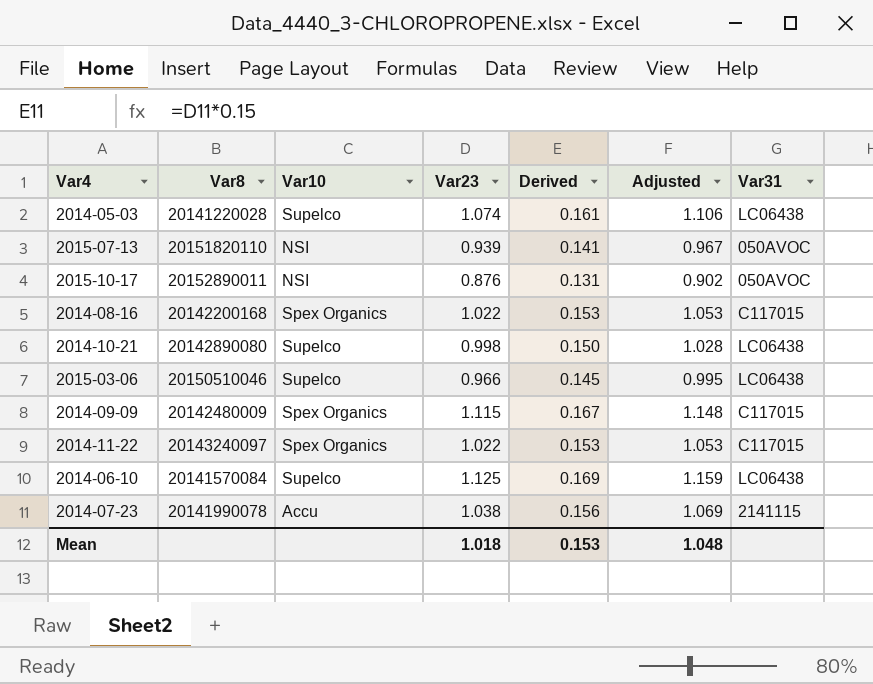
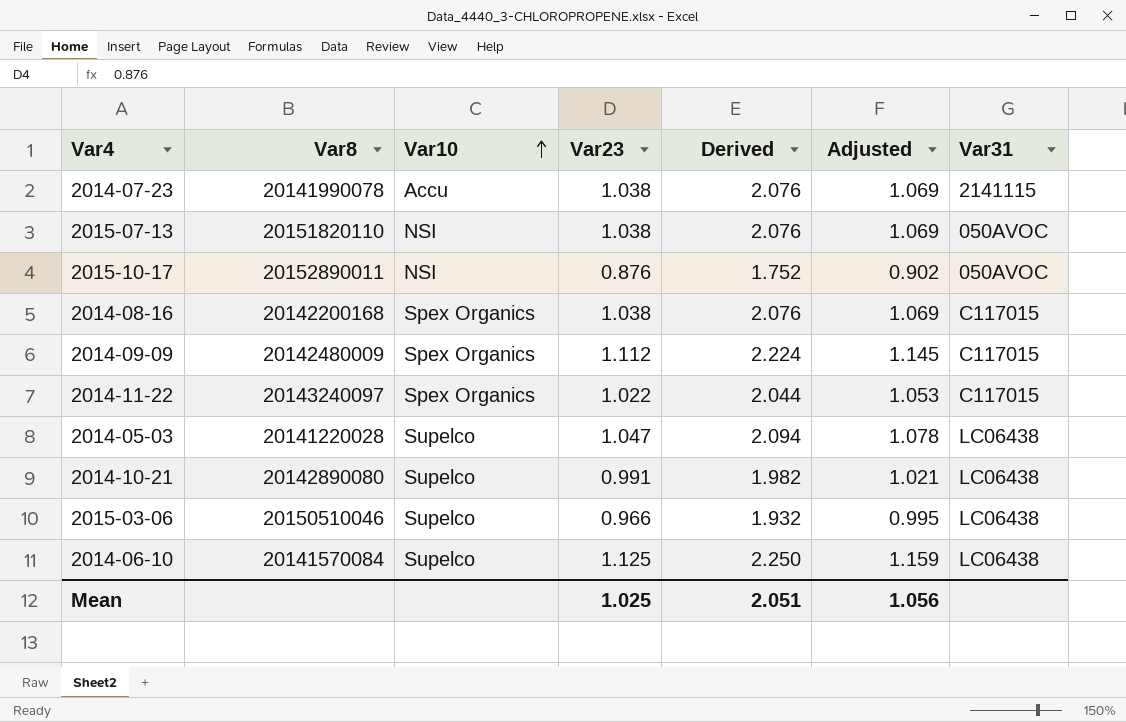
row order: none -> Var10 ascending
column Derived | formula: [Var23] * 0.15 -> [Var23] * 2
2015-07-13 | Var23: 0.939 -> 1.038
2015-07-13 | Adjusted: 0.967 -> 1.069
2014-08-16 | Var23: 1.022 -> 1.038
2014-08-16 | Adjusted: 1.053 -> 1.069
2014-09-09 | Var23: 1.115 -> 1.112
2014-09-09 | Adjusted: 1.148 -> 1.145
2014-05-03 | Var23: 1.074 -> 1.047
2014-05-03 | Adjusted: 1.106 -> 1.078
2014-10-21 | Var23: 0.998 -> 0.991
2014-10-21 | Adjusted: 1.028 -> 1.021
Mean | Var23: 1.018 -> 1.025
Mean | Derived: 0.153 -> 2.051
Mean | Adjusted: 1.048 -> 1.056

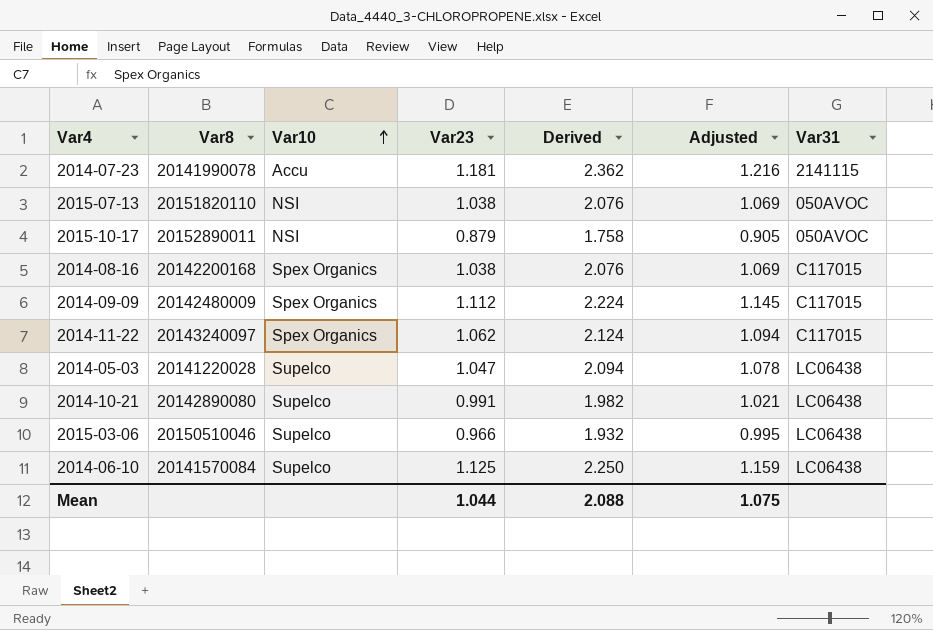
2014-07-23 | Var23: 1.038 -> 1.181
2014-07-23 | Derived: 2.076 -> 2.362
2014-07-23 | Adjusted: 1.069 -> 1.216
2015-10-17 | Var23: 0.876 -> 0.879
2015-10-17 | Derived: 1.752 -> 1.758
2015-10-17 | Adjusted: 0.902 -> 0.905
2014-11-22 | Var23: 1.022 -> 1.062
2014-11-22 | Derived: 2.044 -> 2.124
2014-11-22 | Adjusted: 1.053 -> 1.094
Mean | Var23: 1.025 -> 1.044
Mean | Derived: 2.051 -> 2.088
Mean | Adjusted: 1.056 -> 1.075

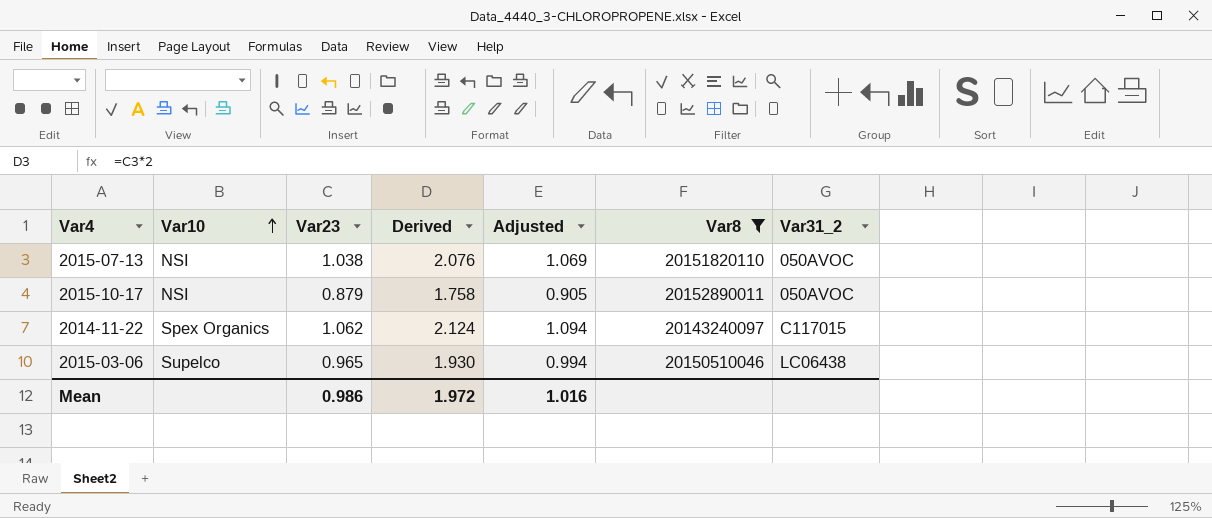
filter: none -> Var8 >= 20143240097
column Var8 | position: 2 -> 6
column name: Var31 -> Var31_2
2015-03-06 | Var23: 0.966 -> 0.965
2015-03-06 | Derived: 1.932 -> 1.930
2015-03-06 | Adjusted: 0.995 -> 0.994
Mean | Var23: 1.044 -> 0.986
Mean | Derived: 2.088 -> 1.972
Mean | Adjusted: 1.075 -> 1.016

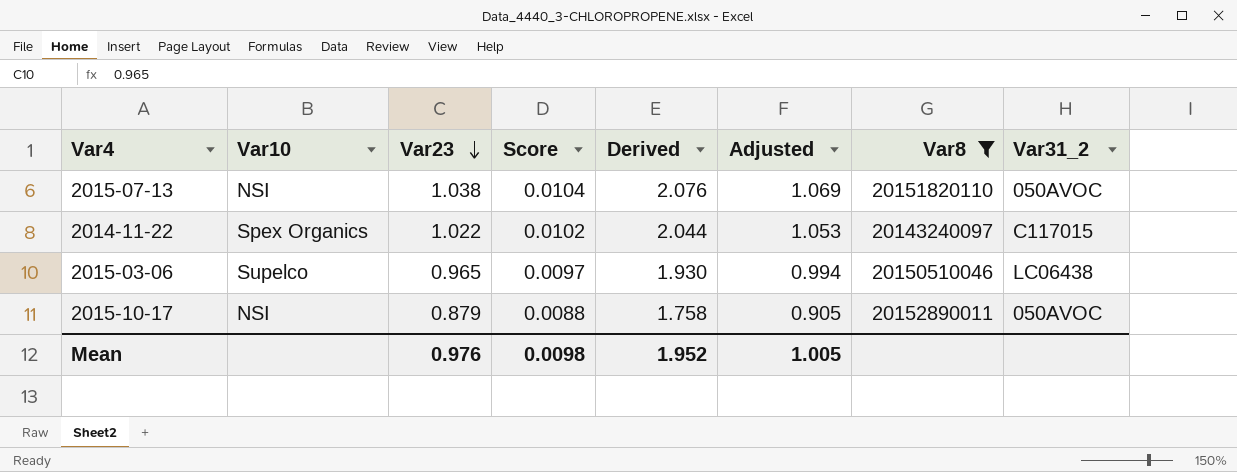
row order: Var10 ascending -> Var23 descending
column Score | formula: none -> [Var23] * 0.01
2014-11-22 | Var23: 1.062 -> 1.022
2014-11-22 | Derived: 2.124 -> 2.044
2014-11-22 | Adjusted: 1.094 -> 1.053
Mean | Var23: 0.986 -> 0.976
Mean | Derived: 1.972 -> 1.952
Mean | Adjusted: 1.016 -> 1.005

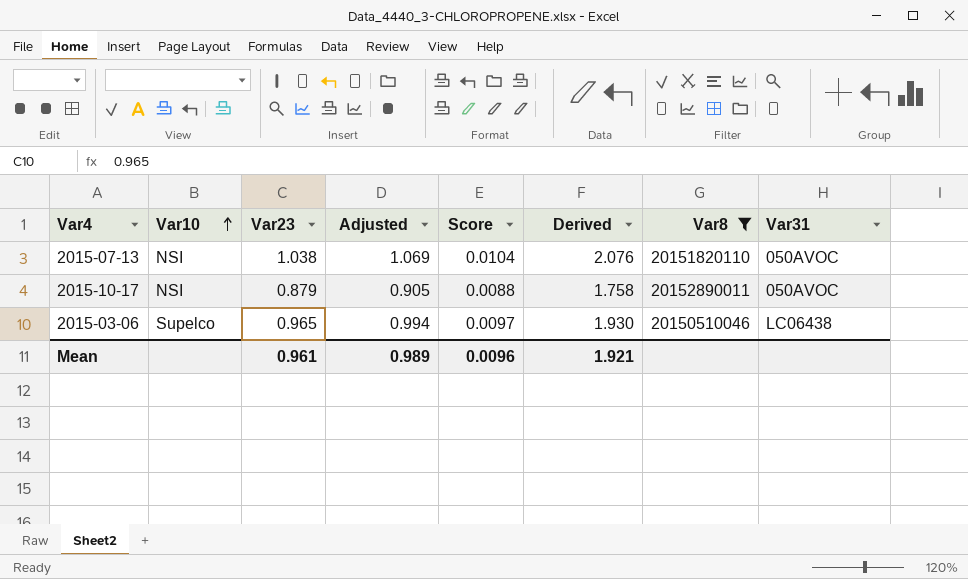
row order: Var23 descending -> Var10 ascending
column Adjusted | position: 6 -> 4
column name: Var31_2 -> Var31
row 2014-11-22: Spex Organics | 1.022 | 0.0102 | 2.044 | 1.053 | 20143240097 | C117015 -> none
Mean | Var23: 0.976 -> 0.961
Mean | Adjusted: 1.005 -> 0.989
Mean | Score: 0.0098 -> 0.0096
Mean | Derived: 1.952 -> 1.921

